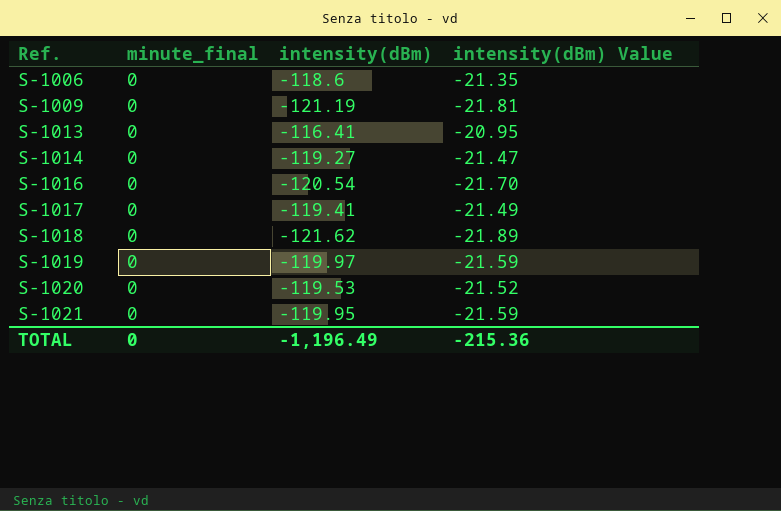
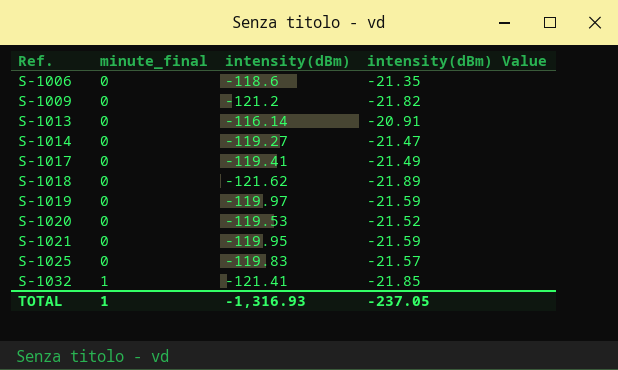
row S-1016: 0 | -120.54 | -21.70 -> none
S-1009 | intensity(dBm): -121.19 -> -121.2
S-1009 | intensity(dBm) Value: -21.81 -> -21.82
S-1013 | intensity(dBm): -116.41 -> -116.14
S-1013 | intensity(dBm) Value: -20.95 -> -20.91
row S-1025: none -> 0 | -119.83 | -21.57
row S-1032: none -> 1 | -121.41 | -21.85
TOTAL | minute_final: 0 -> 1
TOTAL | intensity(dBm): -1,196.49 -> -1,316.93
TOTAL | intensity(dBm) Value: -215.36 -> -237.05

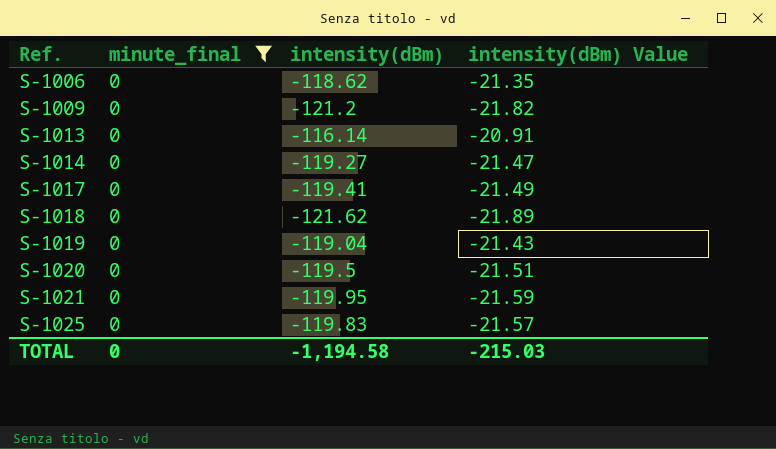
filter: none -> minute_final = 0
S-1006 | intensity(dBm): -118.6 -> -118.62
S-1019 | intensity(dBm): -119.97 -> -119.04
S-1019 | intensity(dBm) Value: -21.59 -> -21.43
S-1020 | intensity(dBm): -119.53 -> -119.5
S-1020 | intensity(dBm) Value: -21.52 -> -21.51
TOTAL | minute_final: 1 -> 0
TOTAL | intensity(dBm): -1,316.93 -> -1,194.58
TOTAL | intensity(dBm) Value: -237.05 -> -215.03

